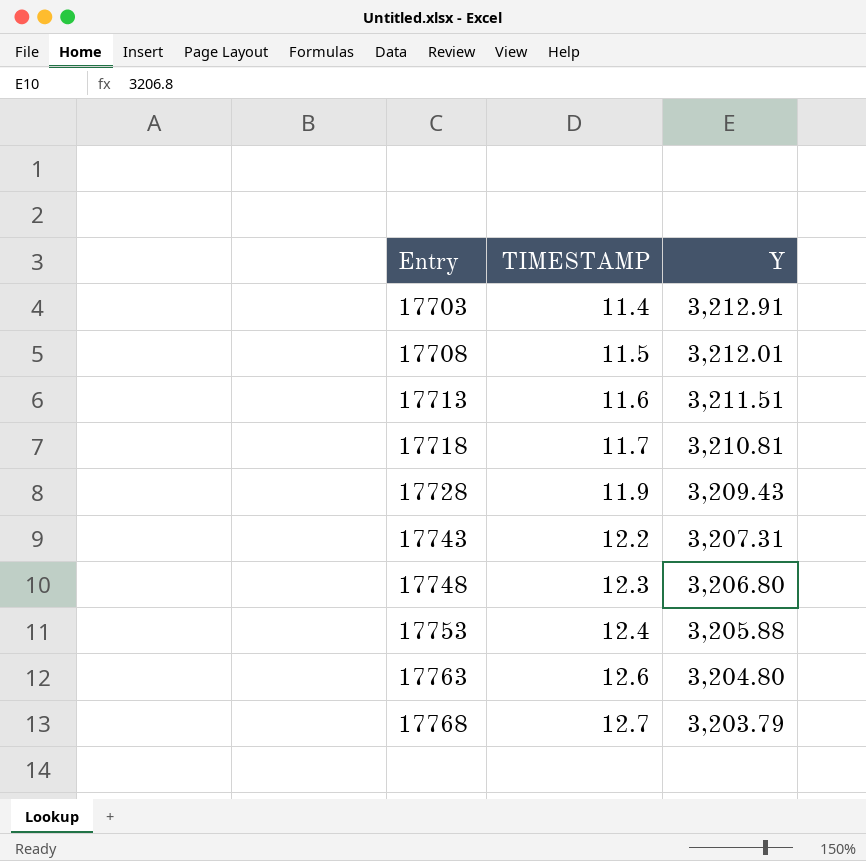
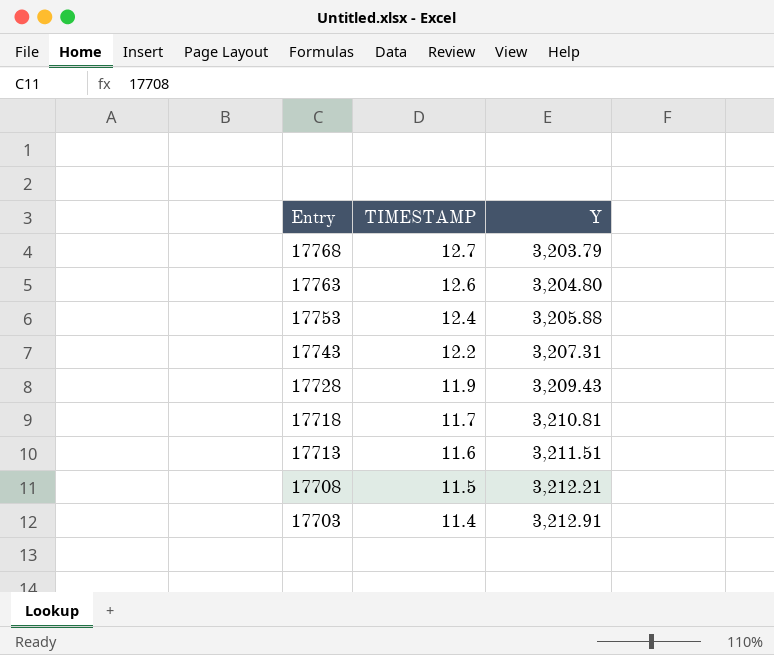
row order: Entry ascending -> Entry descending
row 17748: 12.3 | 3,206.80 -> none
17708 | Y: 3,212.01 -> 3,212.21

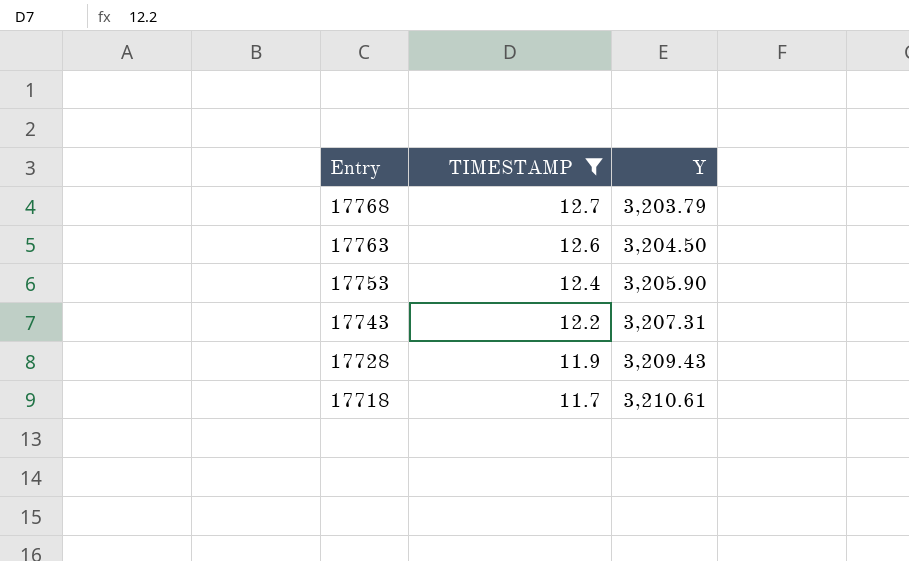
filter: none -> TIMESTAMP >= 11.7
17763 | Y: 3,204.80 -> 3,204.50
17753 | Y: 3,205.88 -> 3,205.90
17718 | Y: 3,210.81 -> 3,210.61

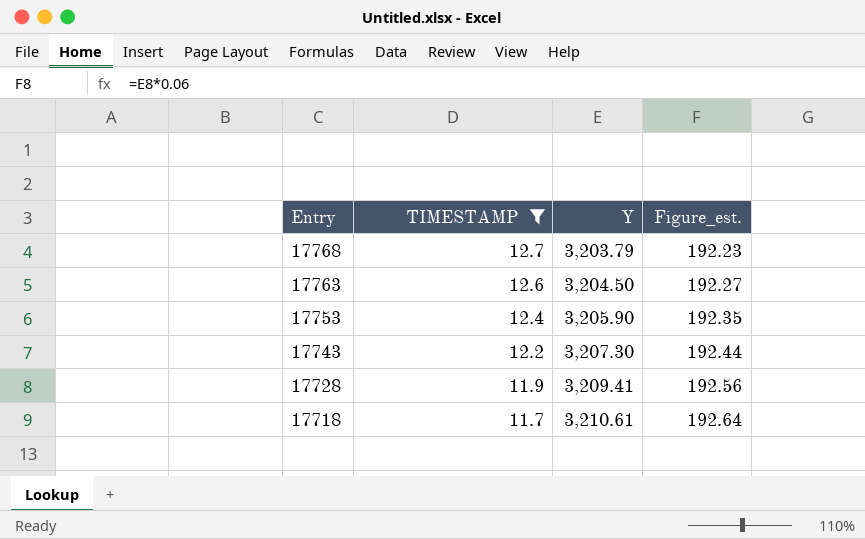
column Figure_est. | formula: none -> [Y] * 0.06
17743 | Y: 3,207.31 -> 3,207.30
17728 | Y: 3,209.43 -> 3,209.41

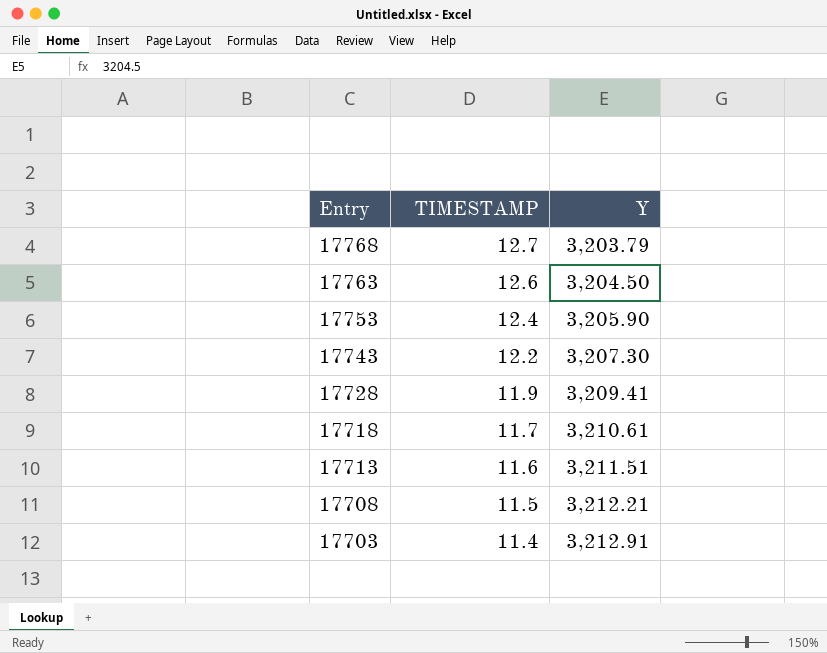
filter: TIMESTAMP >= 11.7 -> none
column Figure_est. | formula: [Y] * 0.06 -> none

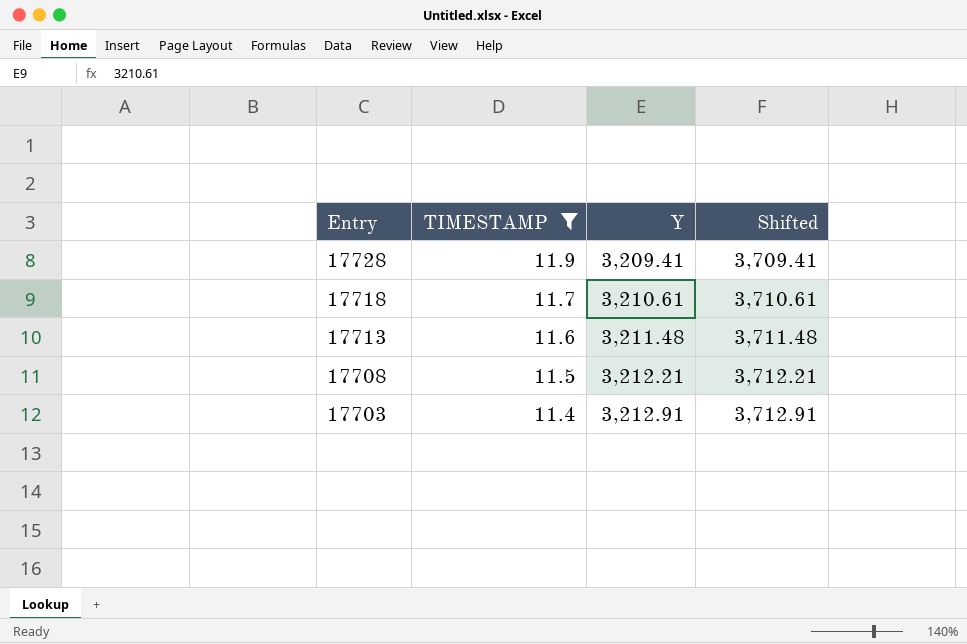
filter: none -> TIMESTAMP <= 11.9
column Shifted | formula: none -> [Y] + 500
17713 | Y: 3,211.51 -> 3,211.48

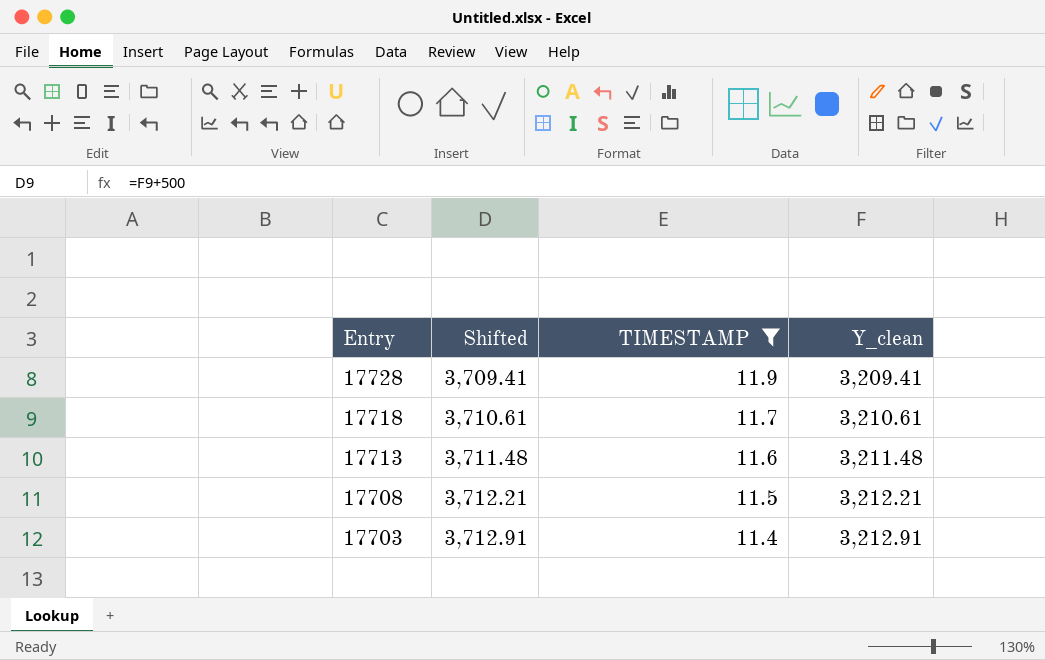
column Shifted | position: 4 -> 2
column name: Y -> Y_clean

